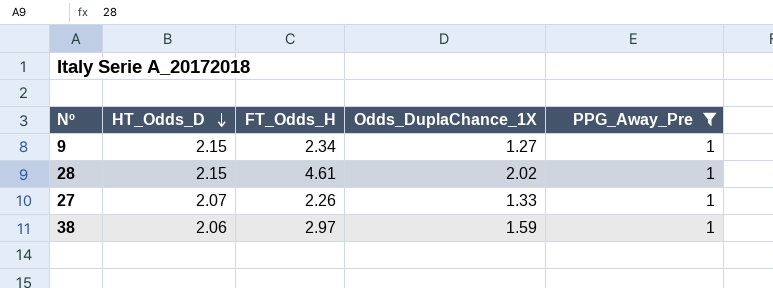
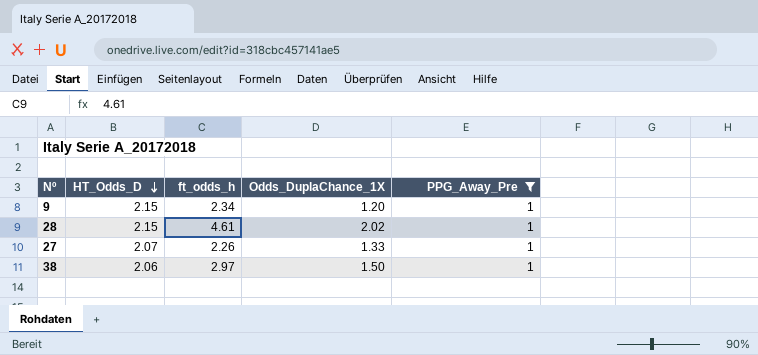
column name: FT_Odds_H -> ft_odds_h
9 | Odds_DuplaChance_1X: 1.27 -> 1.20
38 | Odds_DuplaChance_1X: 1.59 -> 1.50

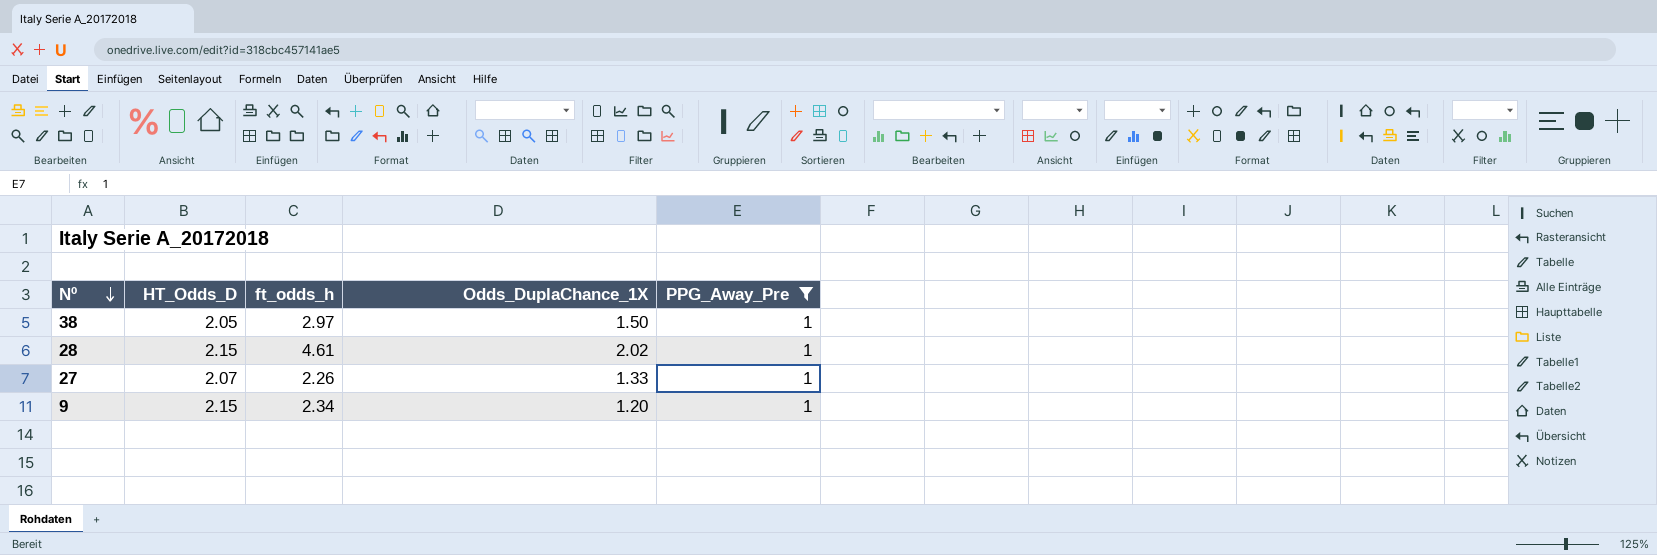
row order: HT_Odds_D descending -> Nº descending
38 | HT_Odds_D: 2.06 -> 2.05

